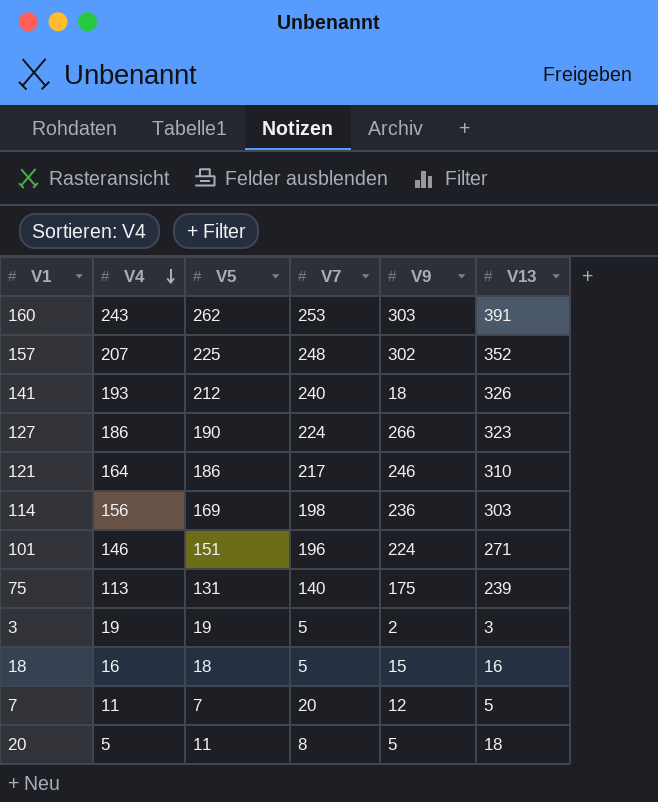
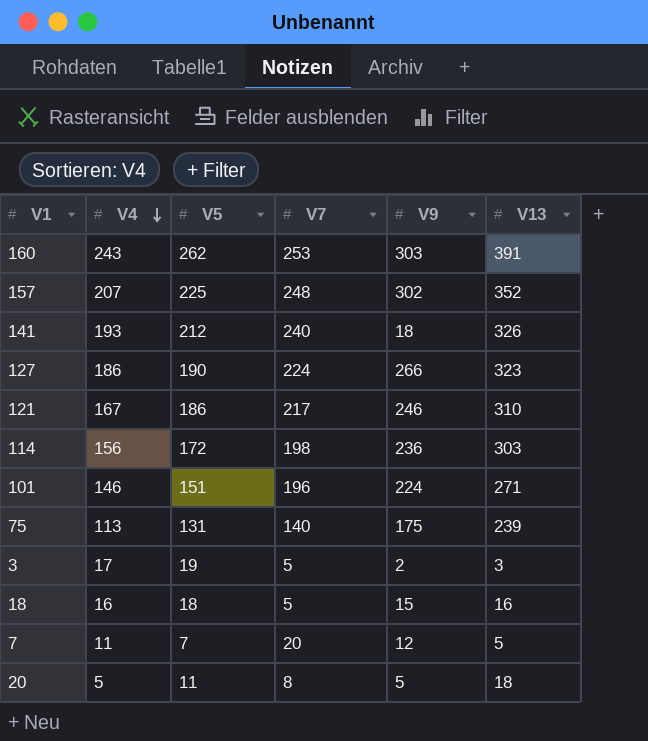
121 | V4: 164 -> 167
114 | V5: 169 -> 172
3 | V4: 19 -> 17

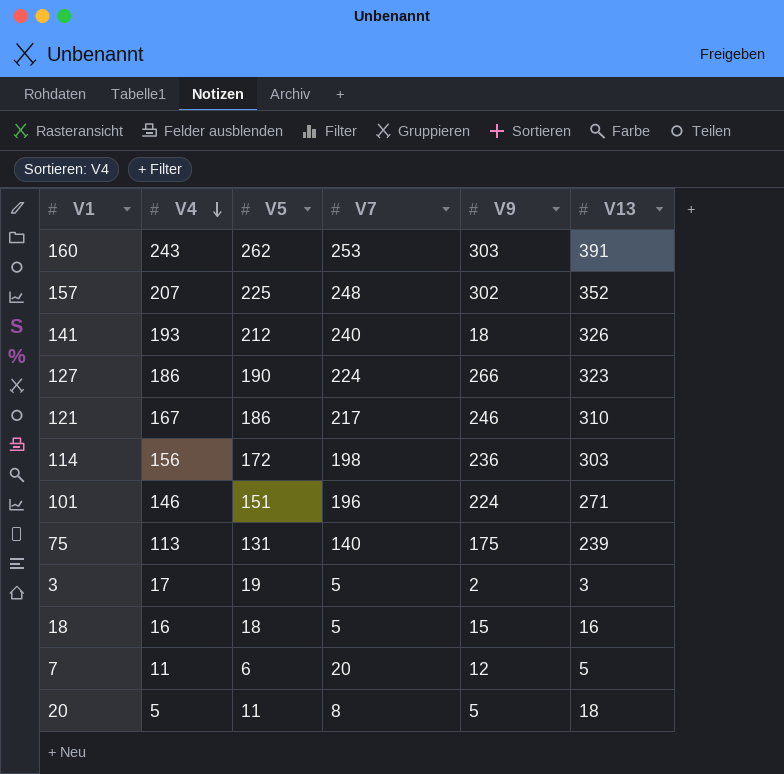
7 | V5: 7 -> 6

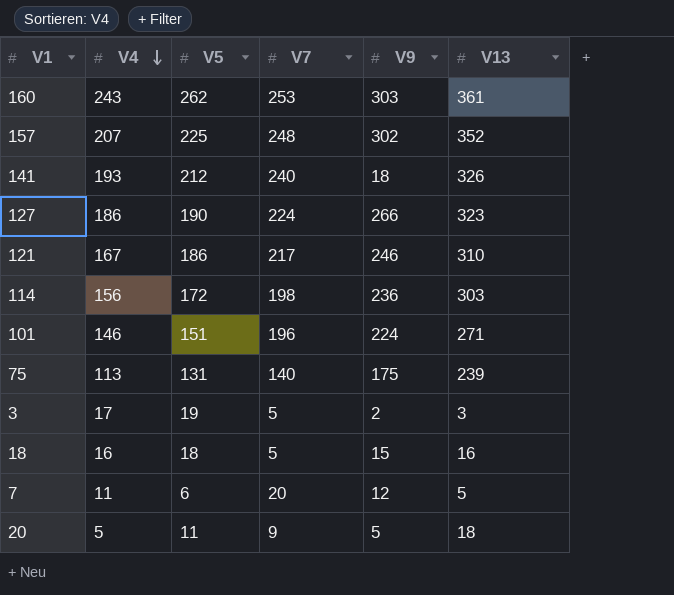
160 | V13: 391 -> 361
20 | V7: 8 -> 9

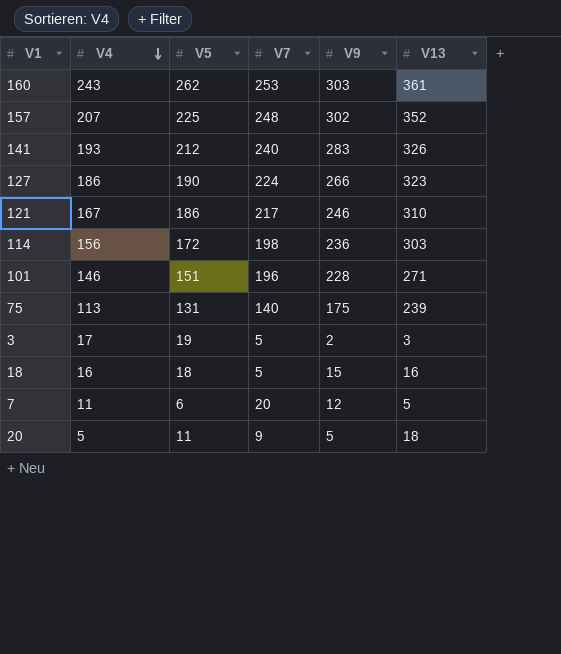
141 | V9: 18 -> 283
101 | V9: 224 -> 228

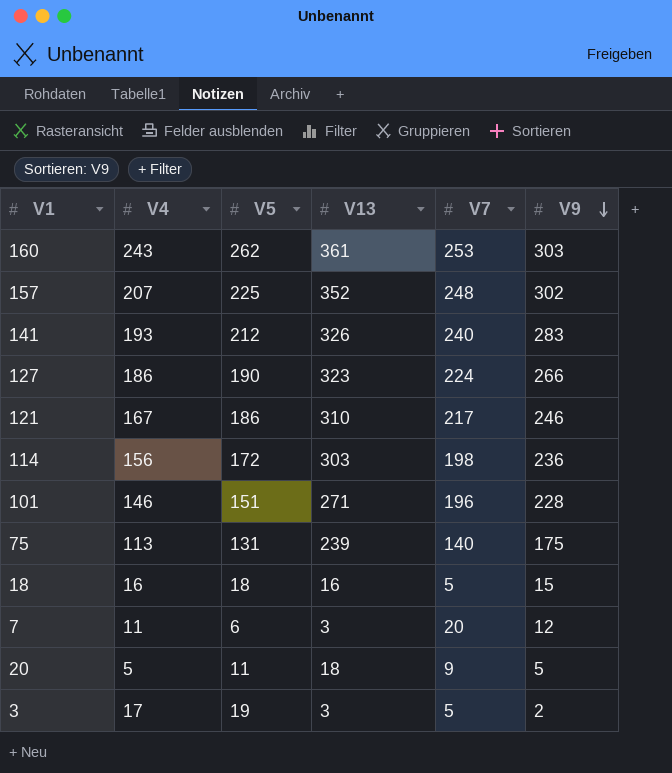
row order: V4 descending -> V9 descending
column V13 | position: 6 -> 4
7 | V13: 5 -> 3

